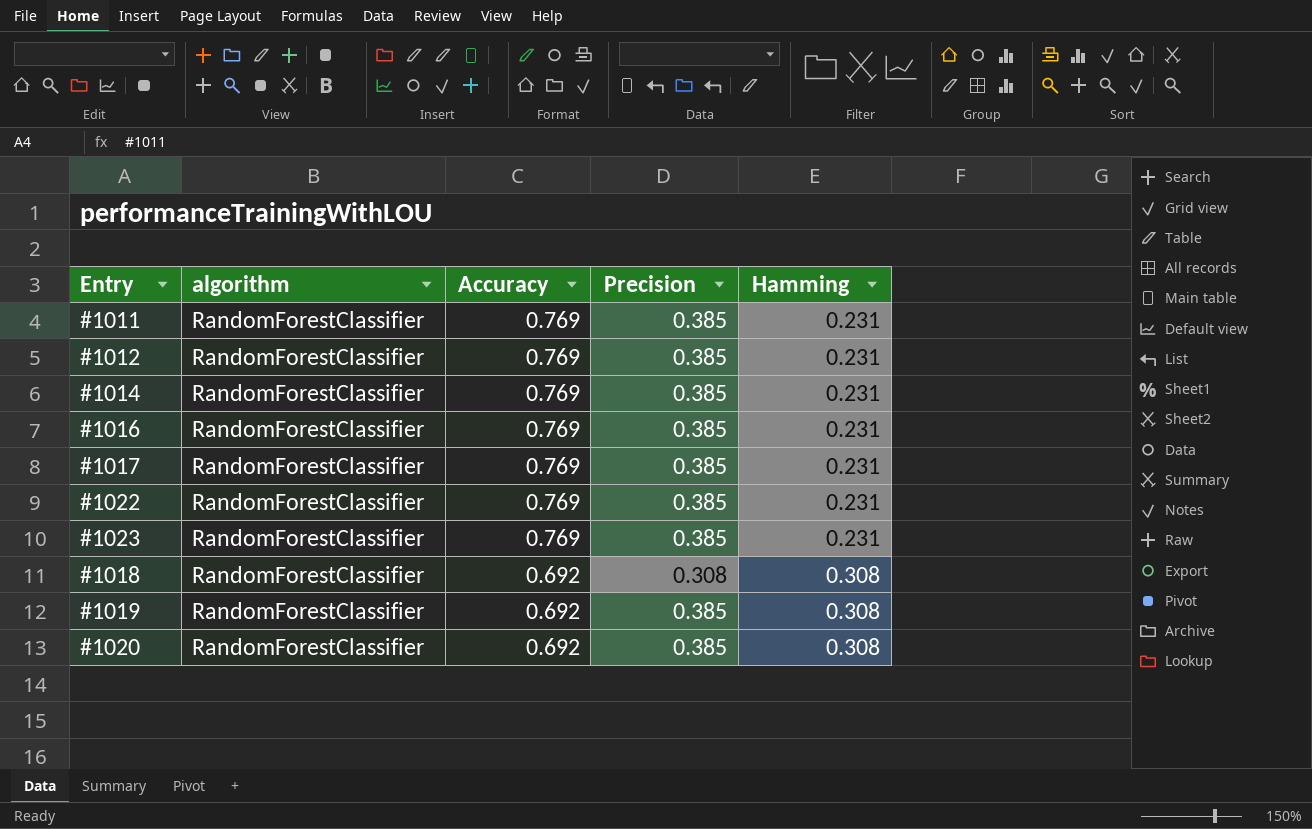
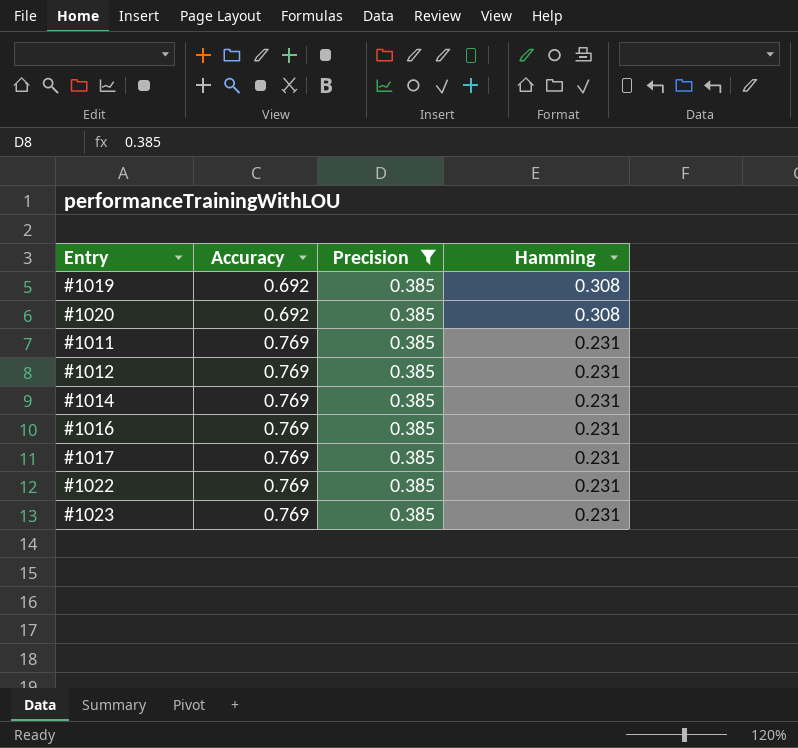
filter: none -> Precision = 0.385
row order: Accuracy descending -> Accuracy ascending
column algorithm | position: 2 -> none

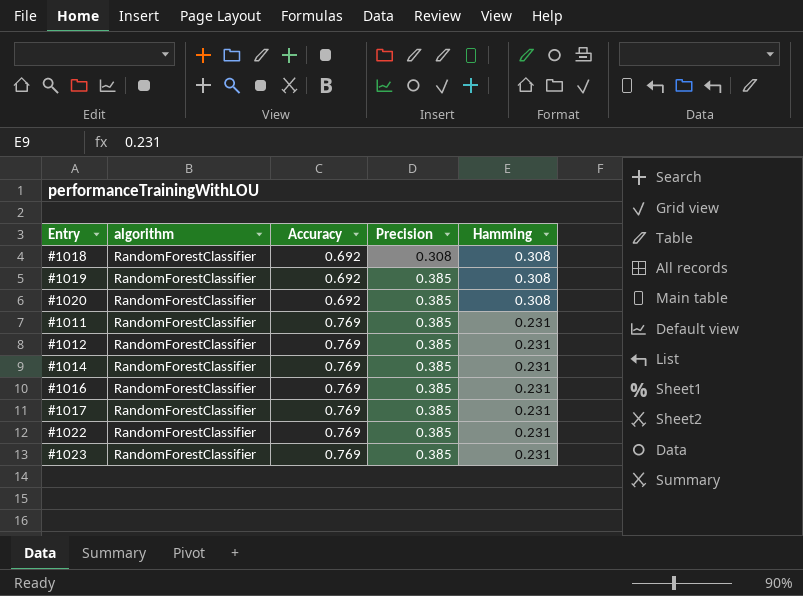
filter: Precision = 0.385 -> none
column algorithm | position: none -> 2

